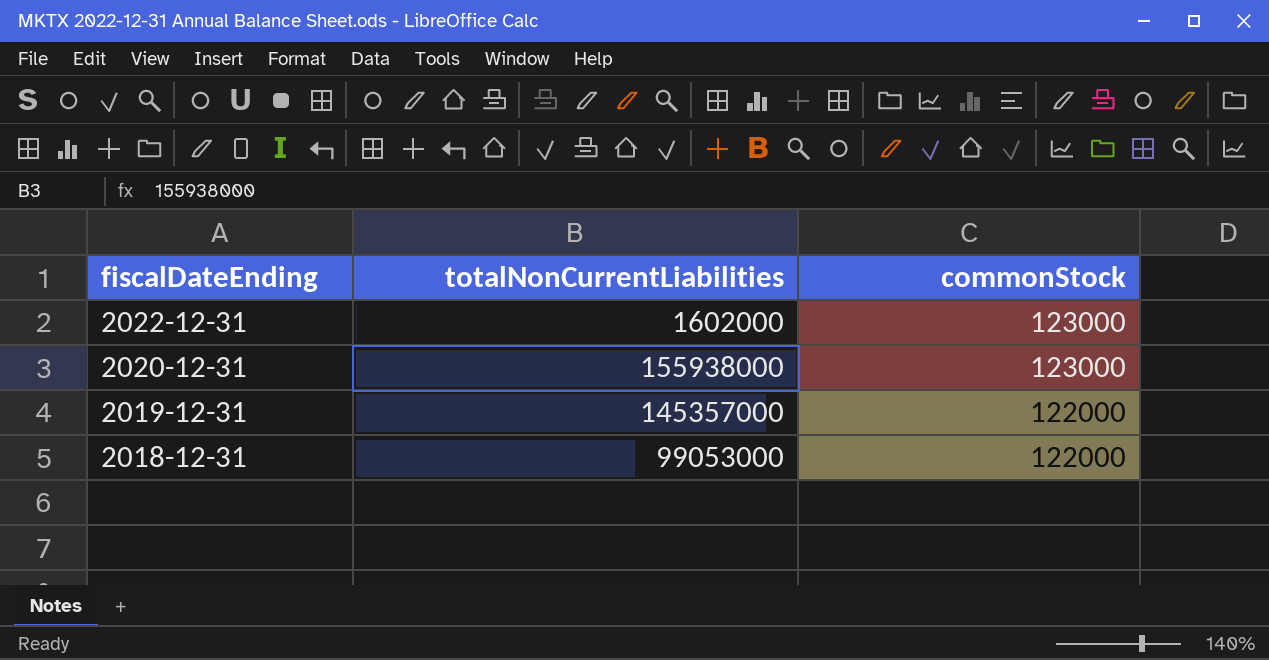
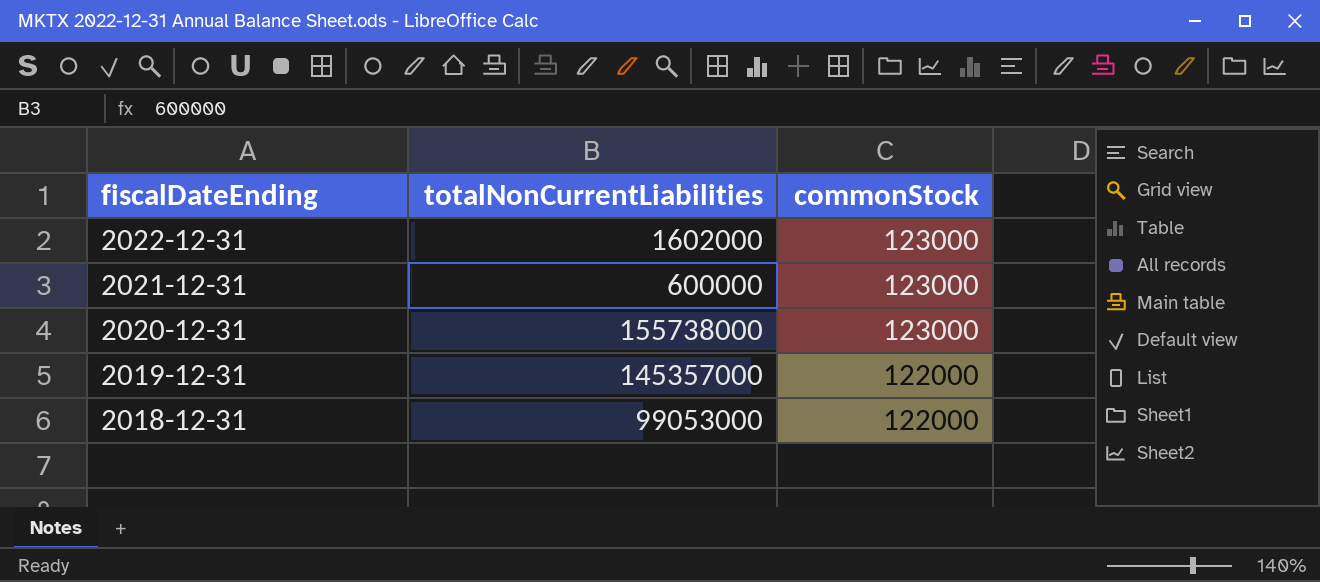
row 2021-12-31: none -> 600000 | 123000
2020-12-31 | totalNonCurrentLiabilities: 155938000 -> 155738000

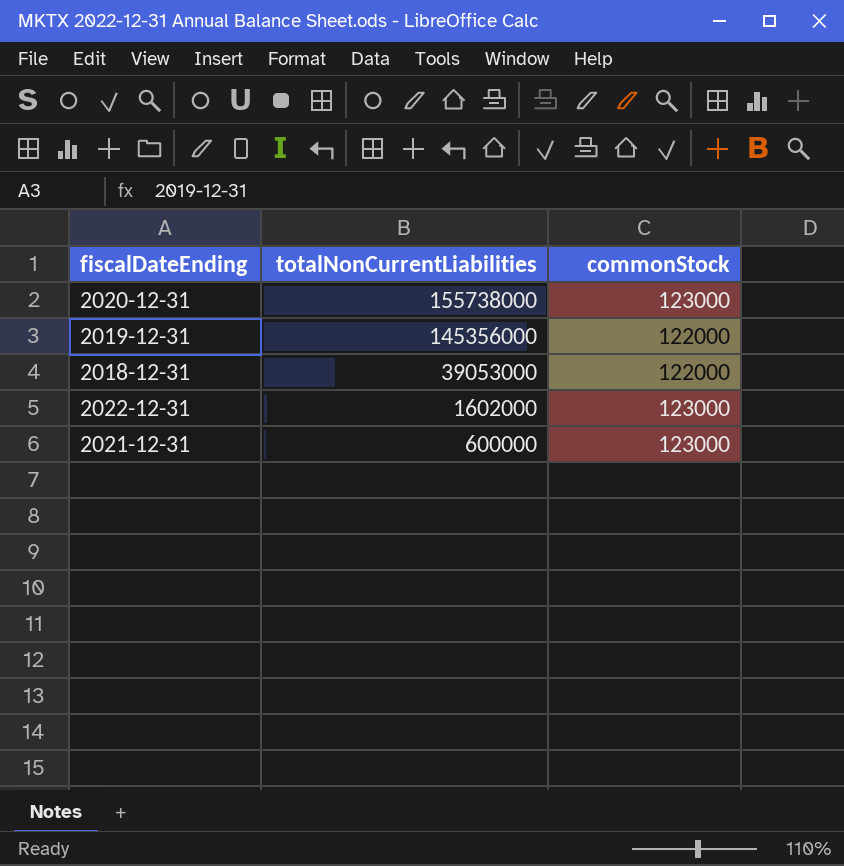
row order: fiscalDateEnding descending -> totalNonCurrentLiabilities descending
2019-12-31 | totalNonCurrentLiabilities: 145357000 -> 145356000
2018-12-31 | totalNonCurrentLiabilities: 99053000 -> 39053000

